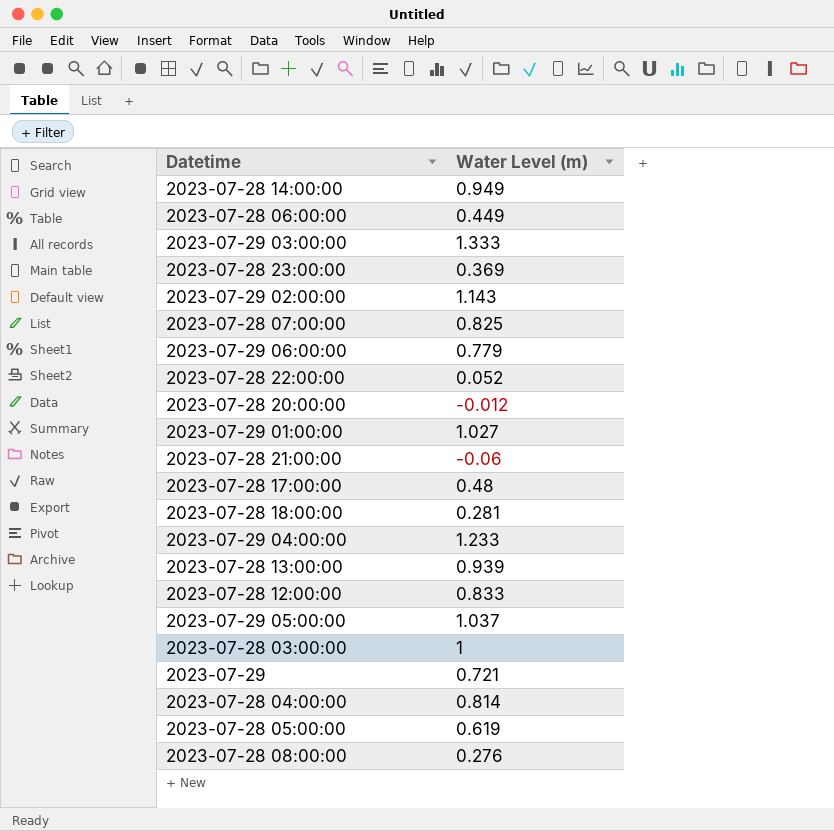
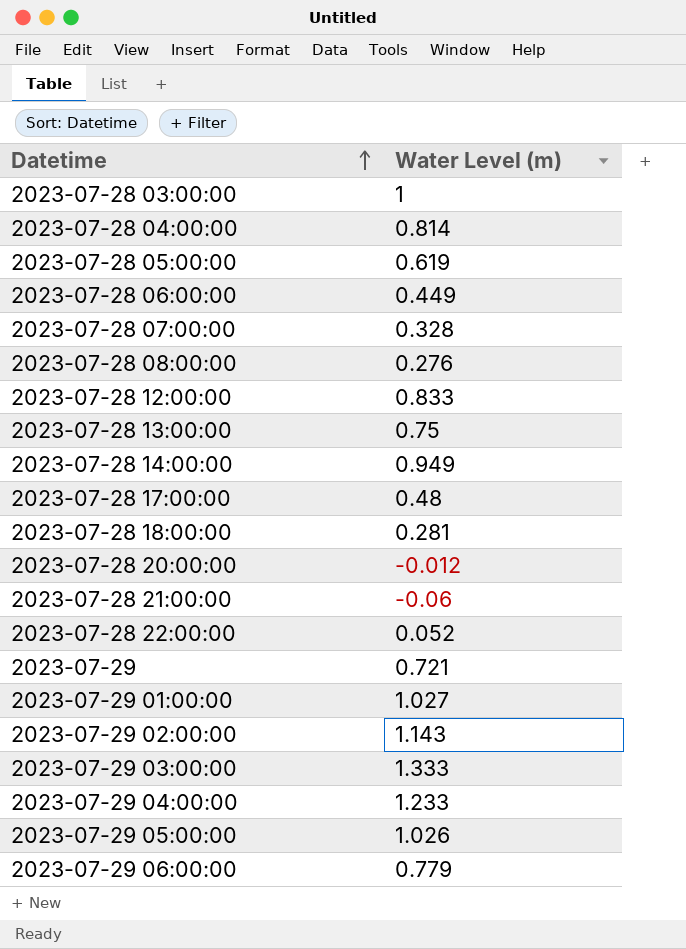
row order: none -> Datetime ascending
row 2023-07-28 23:00:00: 0.369 -> none
2023-07-28 07:00:00 | Water Level (m): 0.825 -> 0.328
2023-07-28 13:00:00 | Water Level (m): 0.939 -> 0.75
2023-07-29 05:00:00 | Water Level (m): 1.037 -> 1.026

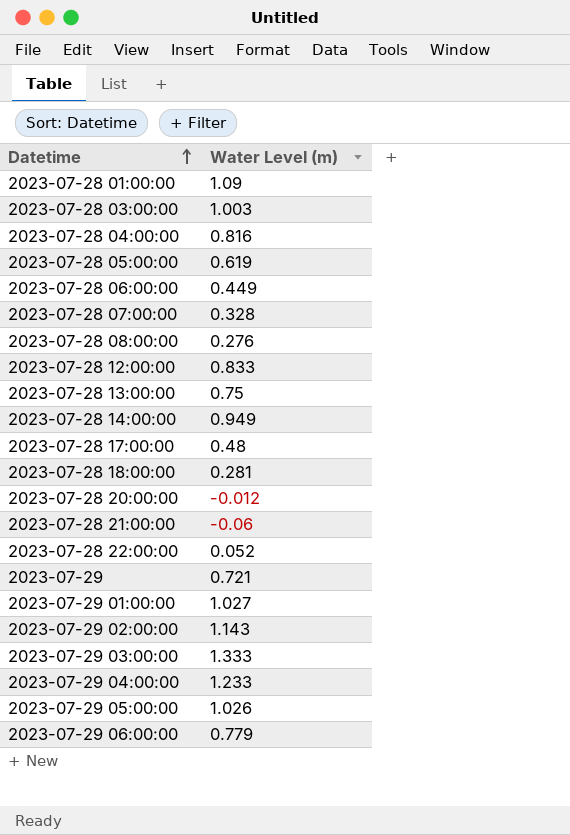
row 2023-07-28 01:00:00: none -> 1.09
2023-07-28 03:00:00 | Water Level (m): 1 -> 1.003
2023-07-28 04:00:00 | Water Level (m): 0.814 -> 0.816

